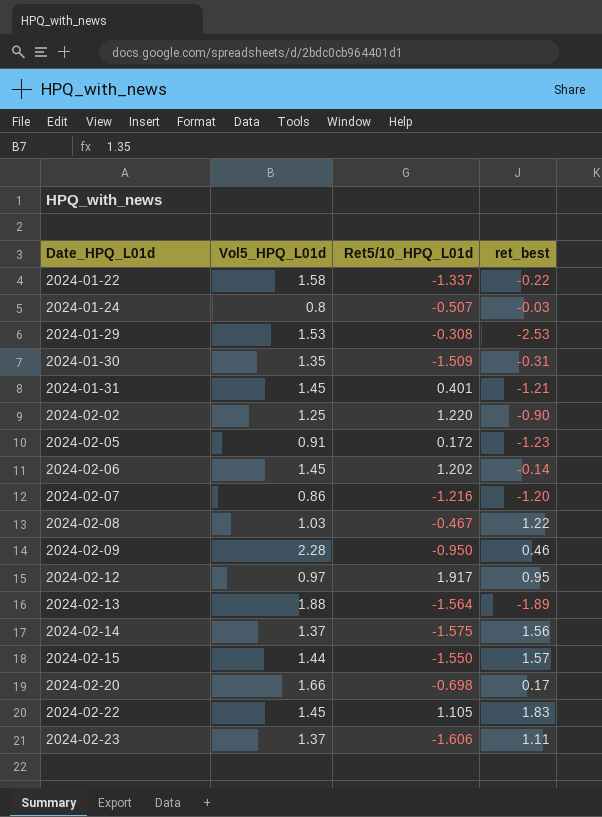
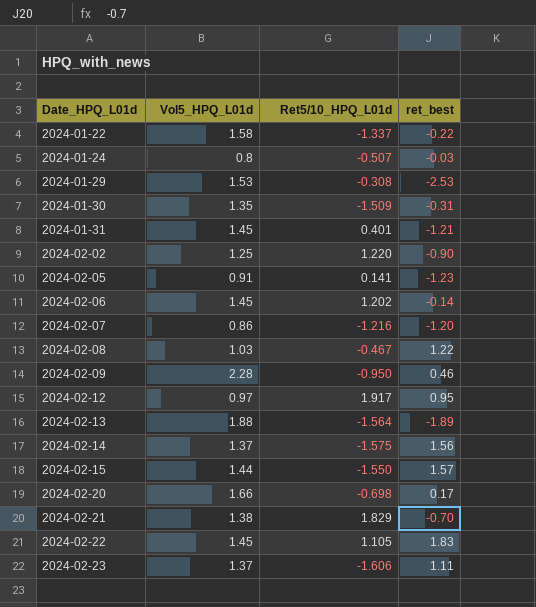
2024-02-05 | Ret5/10_HPQ_L01d: 0.172 -> 0.141
row 2024-02-21: none -> 1.38 | 1.829 | -0.70

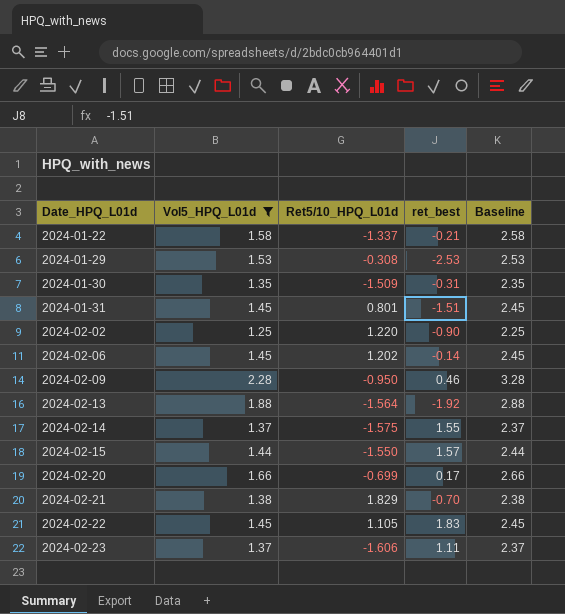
filter: none -> Vol5_HPQ_L01d >= 1.25
column Baseline | formula: none -> [Vol5_HPQ_L01d] + 1
2024-01-22 | ret_best: -0.22 -> -0.21
2024-01-31 | Ret5/10_HPQ_L01d: 0.401 -> 0.801
2024-01-31 | ret_best: -1.21 -> -1.51
2024-02-13 | ret_best: -1.89 -> -1.92
2024-02-14 | ret_best: 1.56 -> 1.55
2024-02-20 | Ret5/10_HPQ_L01d: -0.698 -> -0.699

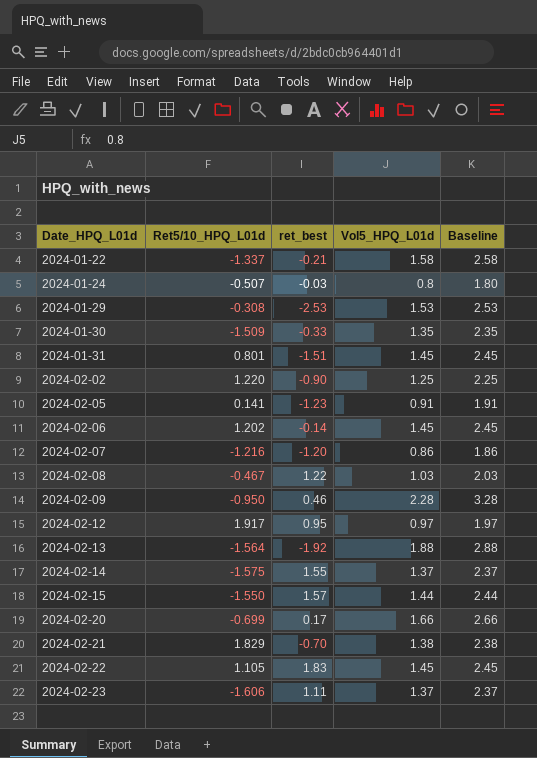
filter: Vol5_HPQ_L01d >= 1.25 -> none
column Vol5_HPQ_L01d | position: 2 -> 4
2024-01-30 | ret_best: -0.31 -> -0.33

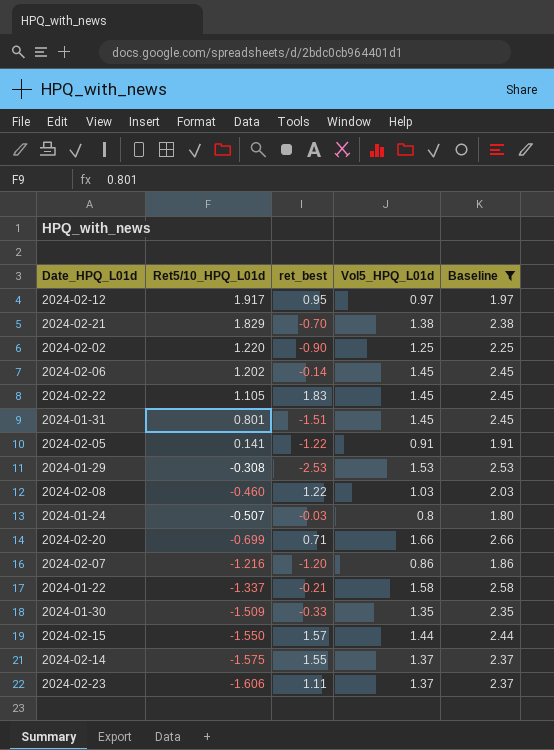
filter: none -> Baseline <= 2.66
row order: Date_HPQ_L01d ascending -> Ret5/10_HPQ_L01d descending
2024-02-05 | ret_best: -1.23 -> -1.22
2024-02-08 | Ret5/10_HPQ_L01d: -0.467 -> -0.460
2024-02-20 | ret_best: 0.17 -> 0.71

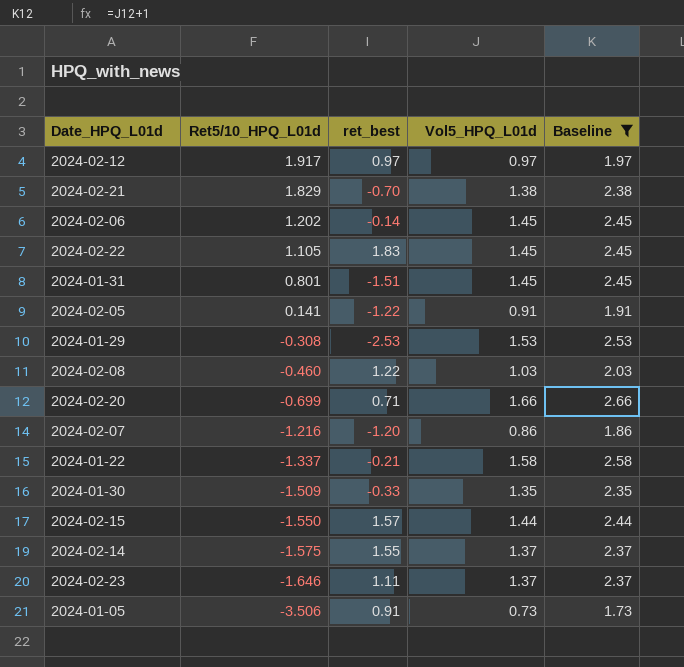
row 2024-02-02: 1.220 | -0.90 | 1.25 | 2.25 -> none
row 2024-01-24: -0.507 | -0.03 | 0.8 | 1.80 -> none
2024-02-12 | ret_best: 0.95 -> 0.97
2024-02-23 | Ret5/10_HPQ_L01d: -1.606 -> -1.646
row 2024-01-05: none -> -3.506 | 0.91 | 0.73 | 1.73

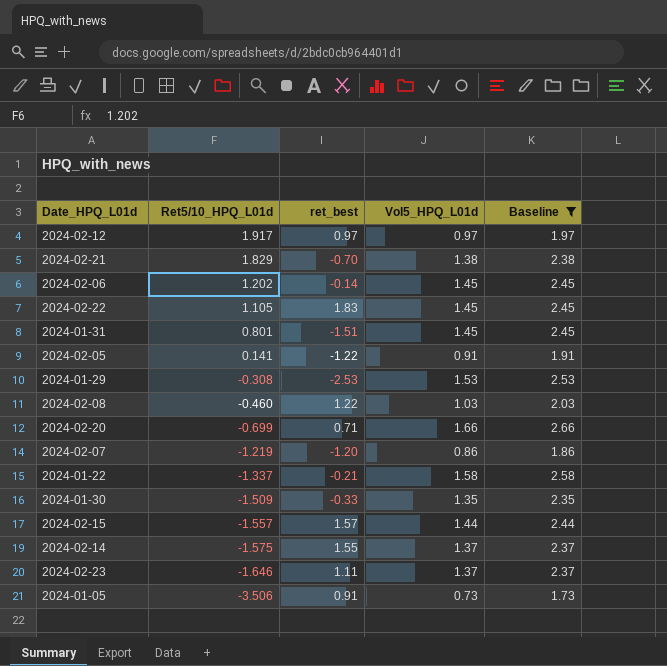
2024-02-07 | Ret5/10_HPQ_L01d: -1.216 -> -1.219
2024-02-15 | Ret5/10_HPQ_L01d: -1.550 -> -1.557

